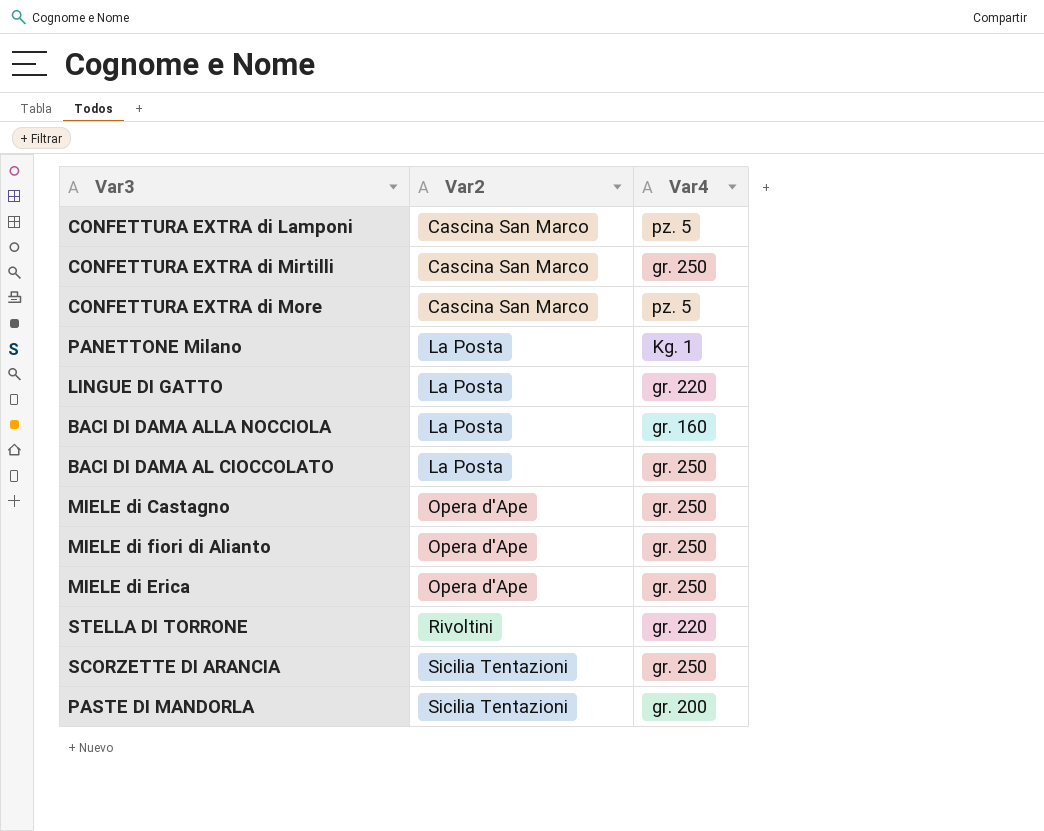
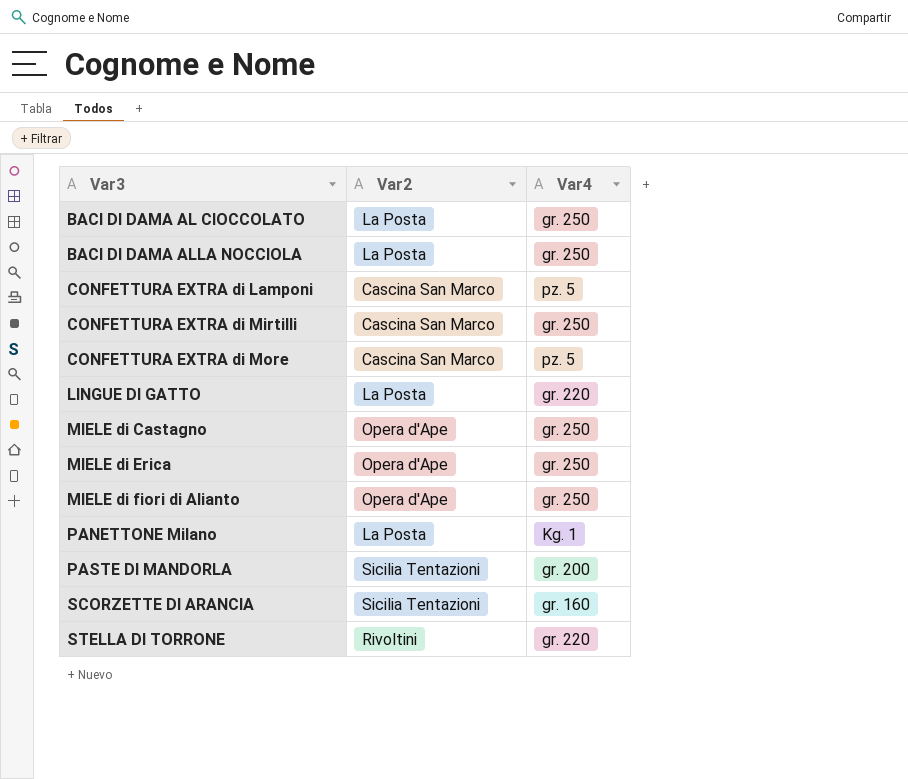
row order: Var2 ascending -> Var3 ascending
BACI DI DAMA ALLA NOCCIOLA | Var4: gr. 160 -> gr. 250
SCORZETTE DI ARANCIA | Var4: gr. 250 -> gr. 160

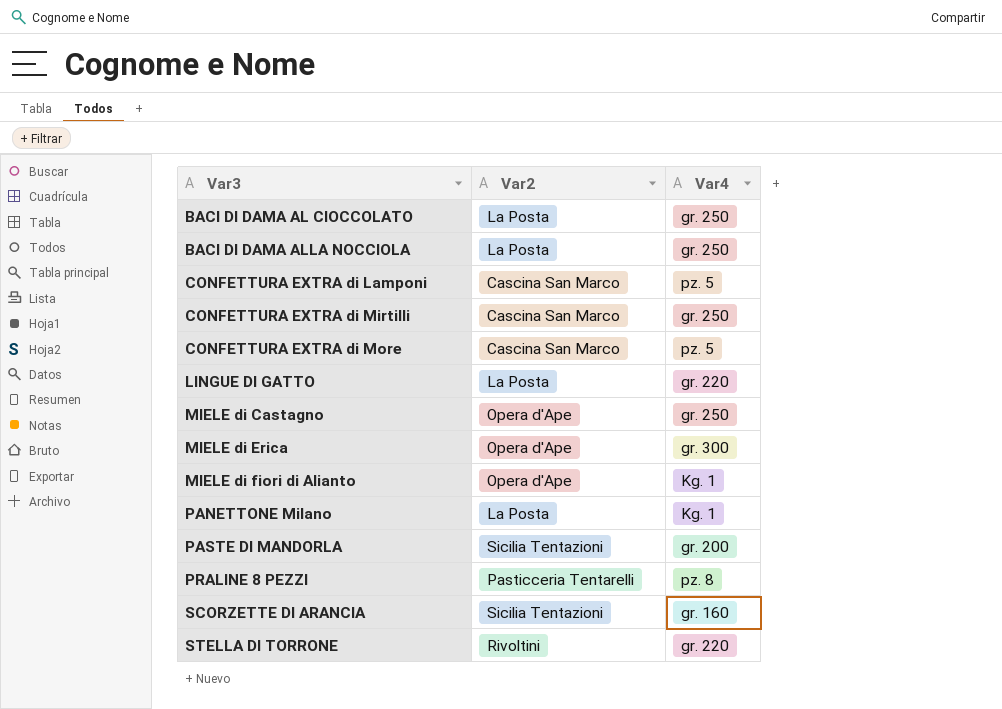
MIELE di Erica | Var4: gr. 250 -> gr. 300
MIELE di fiori di Alianto | Var4: gr. 250 -> Kg. 1
row PRALINE 8 PEZZI: none -> Pasticceria Tentarelli | pz. 8

